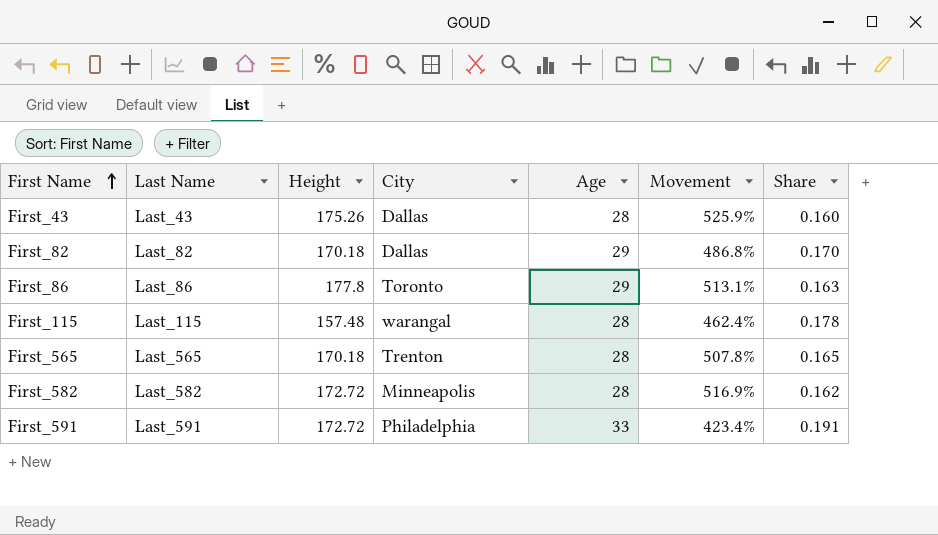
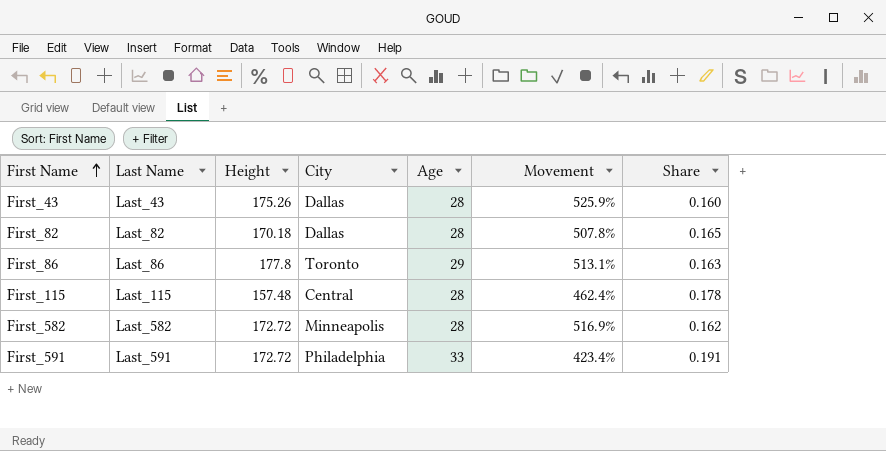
row First_565: Last_565 | 170.18 | Trenton | 28 | 507.8% | 0.165 -> none
First_82 | Age: 29 -> 28
First_82 | Movement: 486.8% -> 507.8%
First_82 | Share: 0.170 -> 0.165
First_115 | City: warangal -> Central

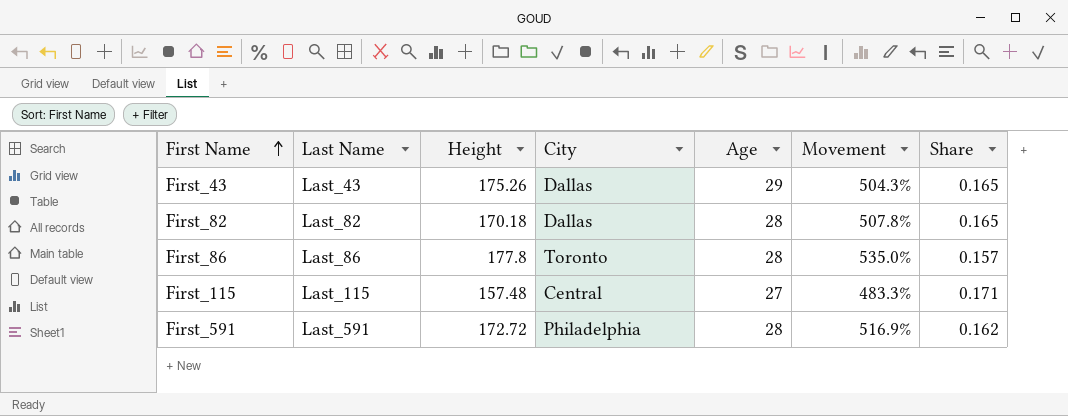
row First_582: Last_582 | 172.72 | Minneapolis | 28 | 516.9% | 0.162 -> none
First_43 | Age: 28 -> 29
First_43 | Movement: 525.9% -> 504.3%
First_43 | Share: 0.160 -> 0.165
First_86 | Age: 29 -> 28
First_86 | Movement: 513.1% -> 535.0%
First_86 | Share: 0.163 -> 0.157
First_115 | Age: 28 -> 27
First_115 | Movement: 462.4% -> 483.3%
First_115 | Share: 0.178 -> 0.171
First_591 | Age: 33 -> 28
First_591 | Movement: 423.4% -> 516.9%
First_591 | Share: 0.191 -> 0.162

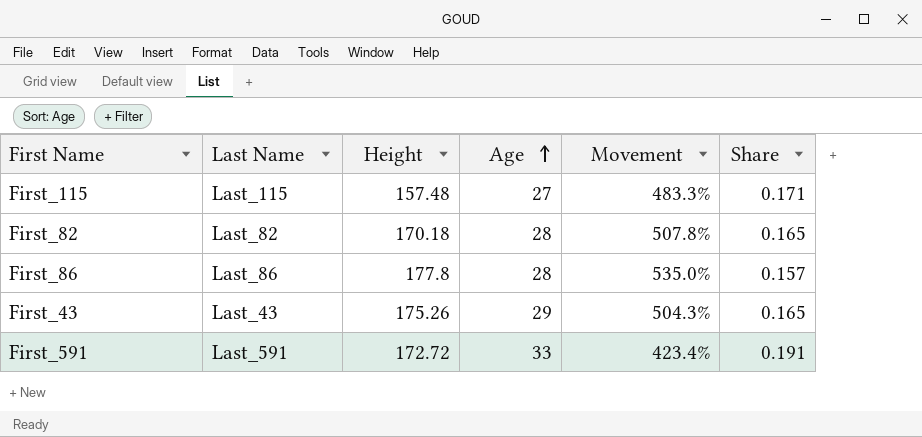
row order: First Name ascending -> Age ascending
column City | position: 4 -> none
First_591 | Age: 28 -> 33
First_591 | Movement: 516.9% -> 423.4%
First_591 | Share: 0.162 -> 0.191

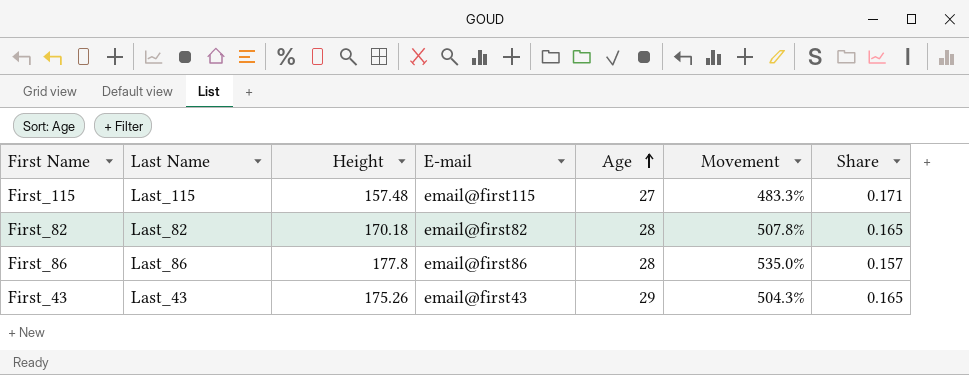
column E-mail | position: none -> 4
row First_591: Last_591 | 172.72 | 33 | 423.4% | 0.191 -> none

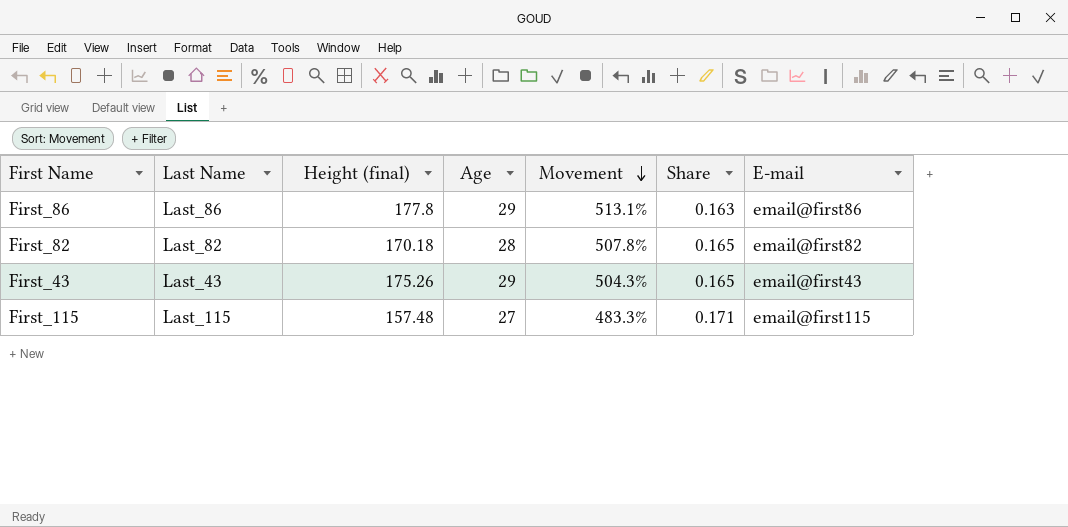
row order: Age ascending -> Movement descending
column name: Height -> Height (final)
column E-mail | position: 4 -> 7
First_86 | Age: 28 -> 29
First_86 | Movement: 535.0% -> 513.1%
First_86 | Share: 0.157 -> 0.163

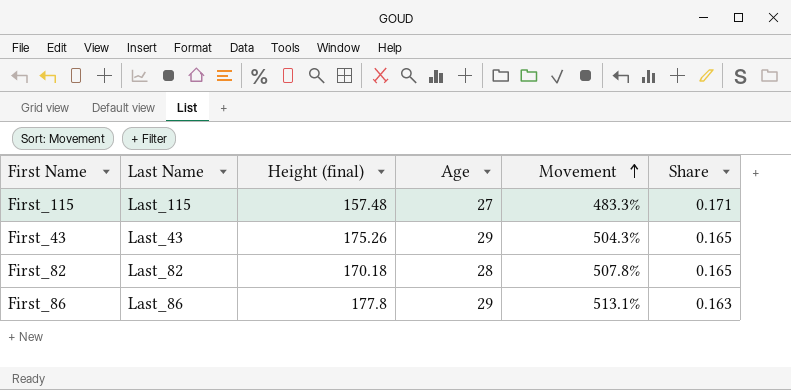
row order: Movement descending -> Movement ascending
column E-mail | position: 7 -> none

